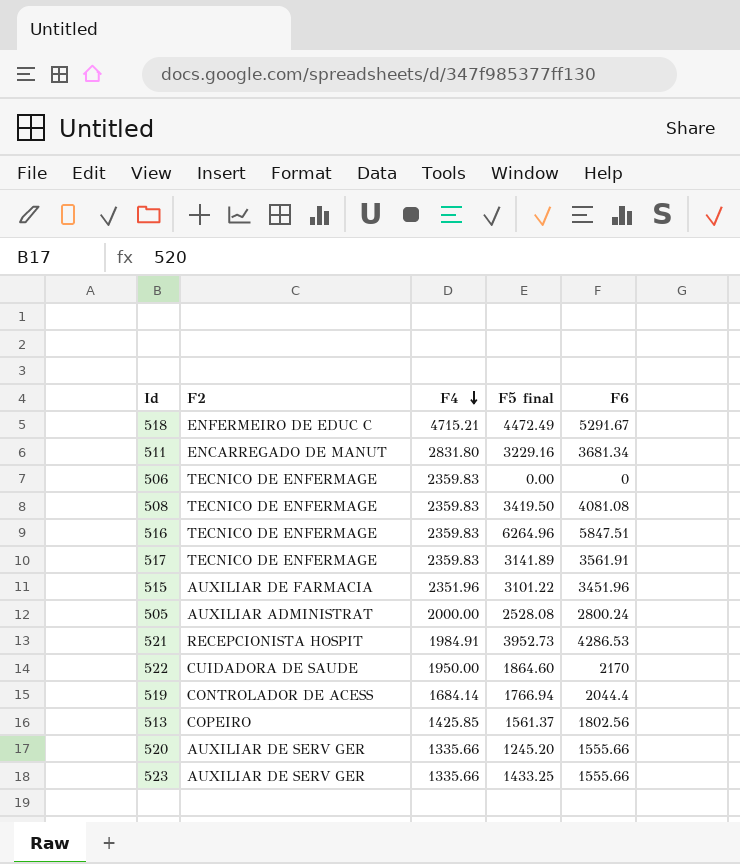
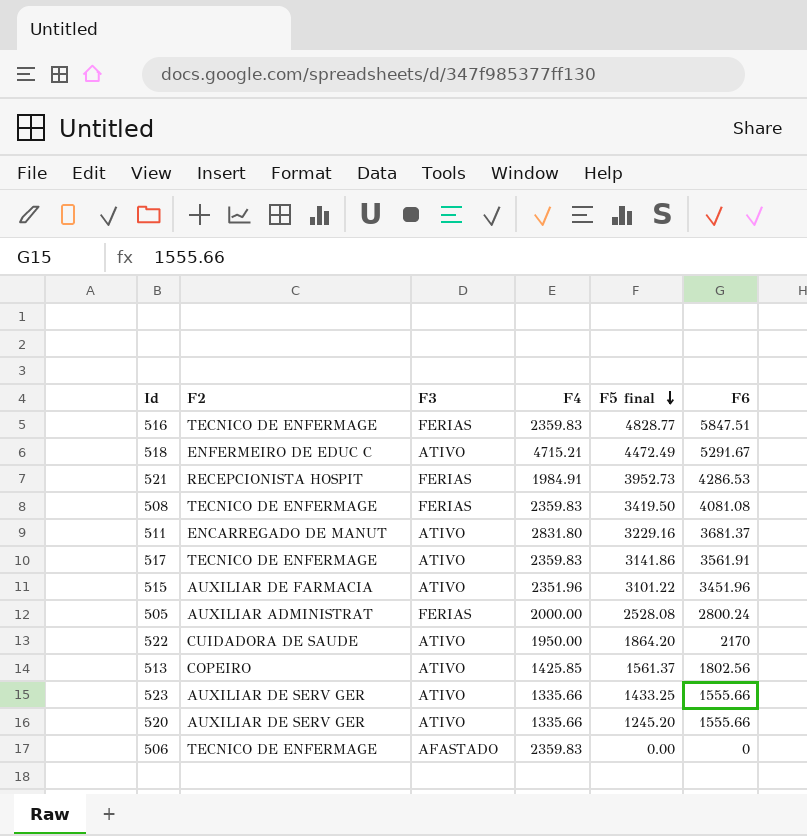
row order: F4 descending -> F5 final descending
column F3 | position: none -> 3
row 519: CONTROLADOR DE ACESS | 1684.14 | 1766.94 | 2044.4 -> none
516 | F5 final: 6264.96 -> 4828.77
511 | F6: 3681.34 -> 3681.37
517 | F5 final: 3141.89 -> 3141.86
522 | F5 final: 1864.60 -> 1864.20

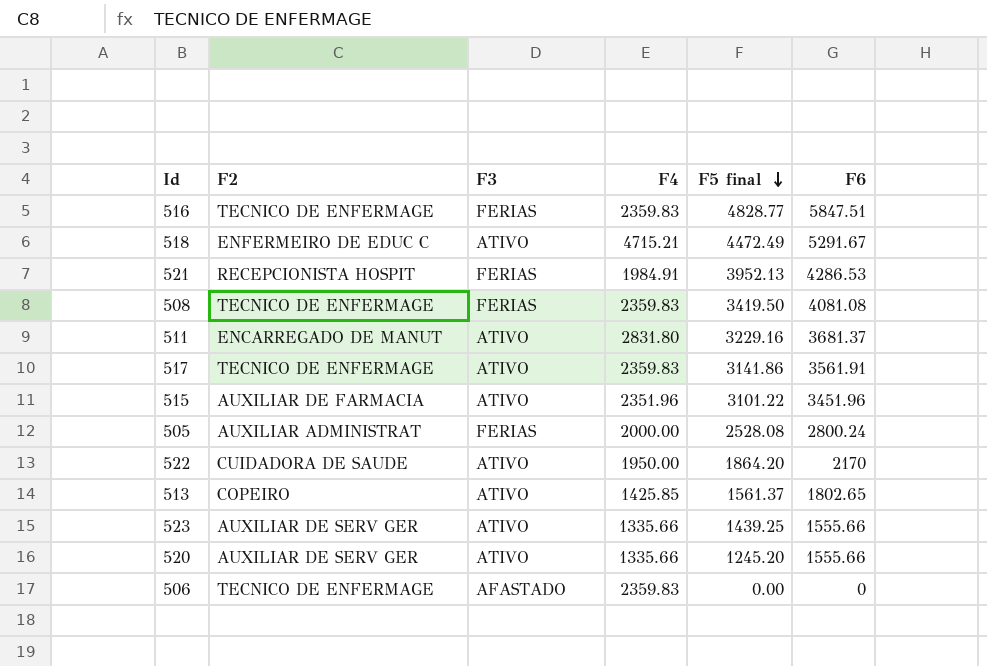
521 | F5 final: 3952.73 -> 3952.13
513 | F6: 1802.56 -> 1802.65
523 | F5 final: 1433.25 -> 1439.25

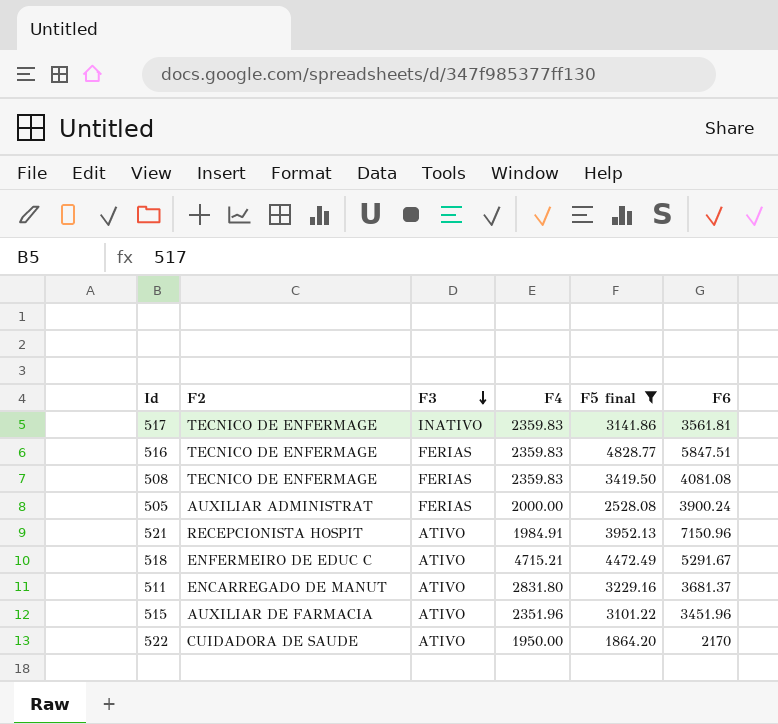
filter: none -> F5 final >= 1864.20
row order: F5 final descending -> F3 descending
517 | F3: ATIVO -> INATIVO
517 | F6: 3561.91 -> 3561.81
505 | F6: 2800.24 -> 3900.24
521 | F3: FERIAS -> ATIVO
521 | F6: 4286.53 -> 7150.96

